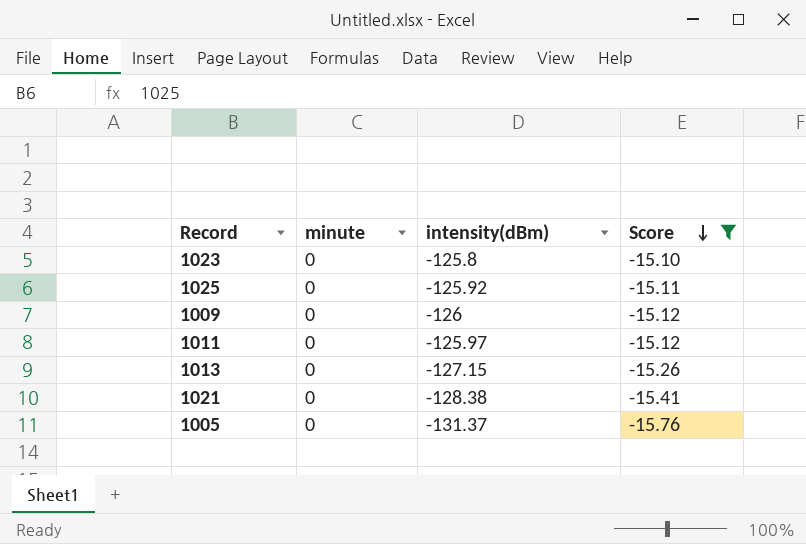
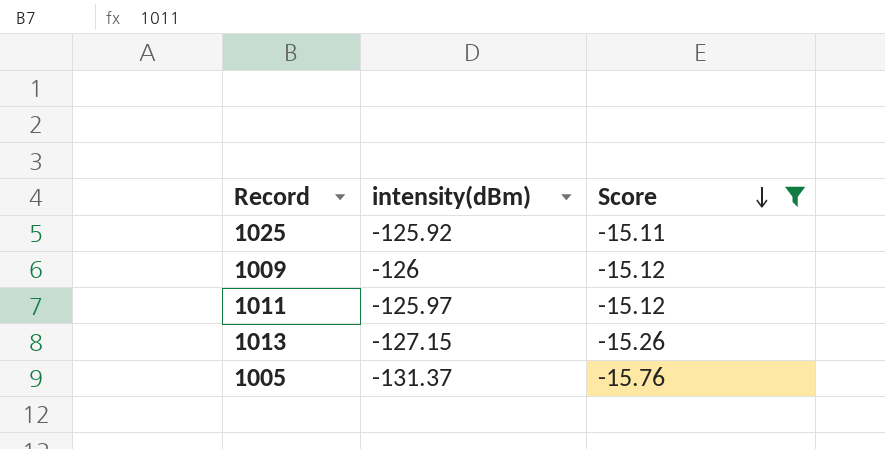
column minute | position: 2 -> none
row 1023: 0 | -125.8 | -15.10 -> none
row 1021: 0 | -128.38 | -15.41 -> none

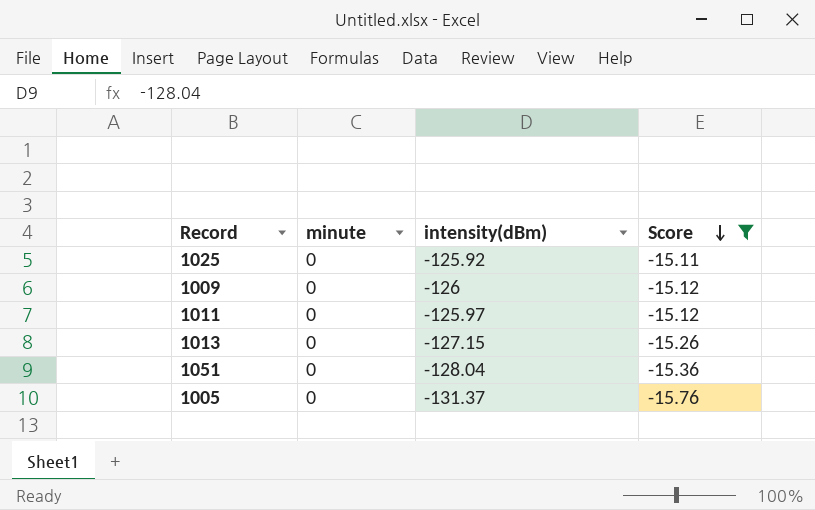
column minute | position: none -> 2
row 1051: none -> 0 | -128.04 | -15.36

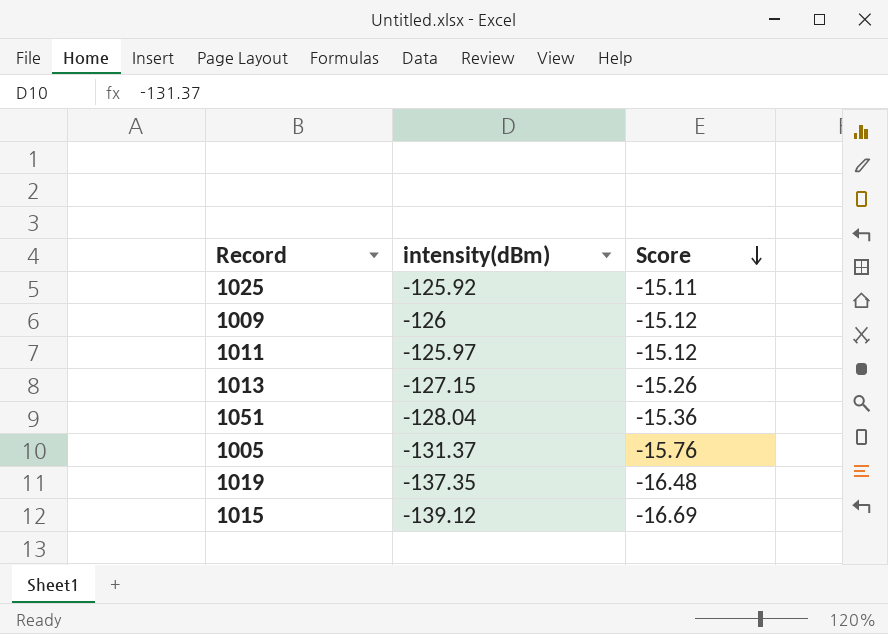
filter: Score >= -15.76 -> none
column minute | position: 2 -> none

